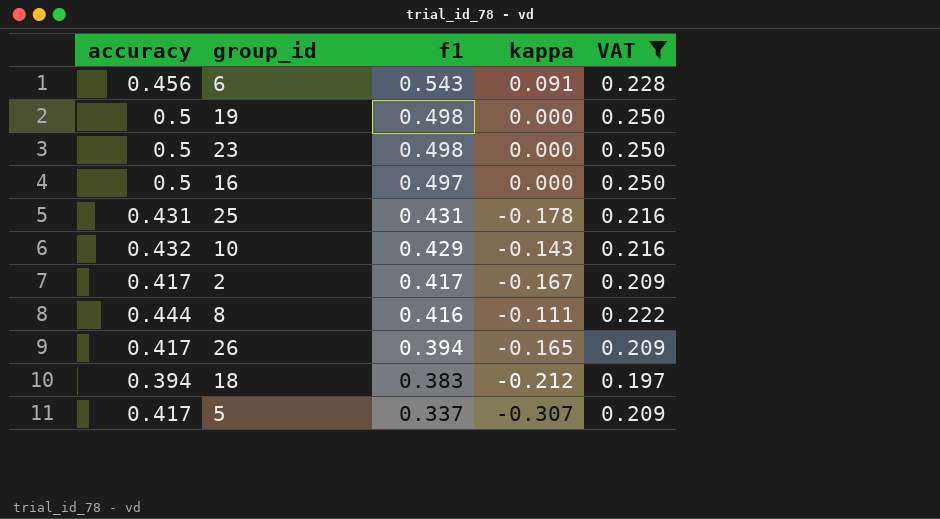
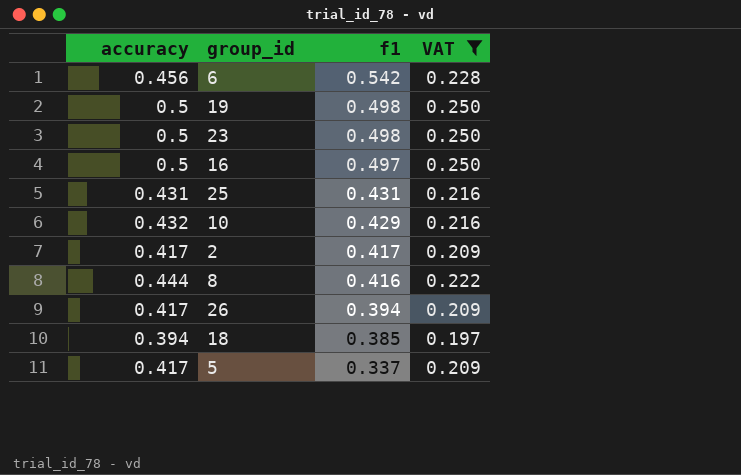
column kappa | position: 4 -> none
6 | f1: 0.543 -> 0.542
18 | f1: 0.383 -> 0.385

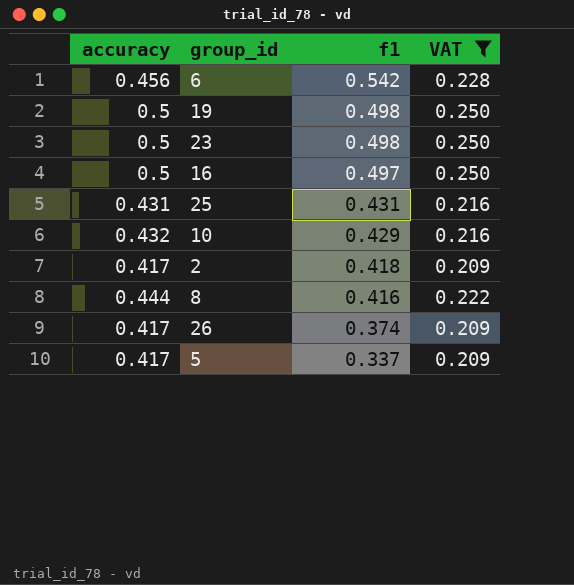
row 18: 0.394 | 0.385 | 0.197 -> none
2 | f1: 0.417 -> 0.418
26 | f1: 0.394 -> 0.374

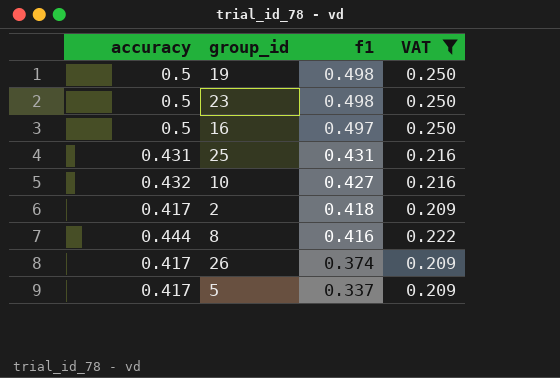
row 6: 0.456 | 0.542 | 0.228 -> none
10 | f1: 0.429 -> 0.427

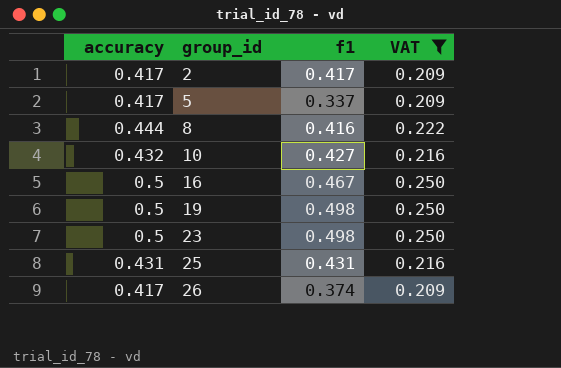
row order: f1 descending -> group_id ascending
2 | f1: 0.418 -> 0.417
16 | f1: 0.497 -> 0.467

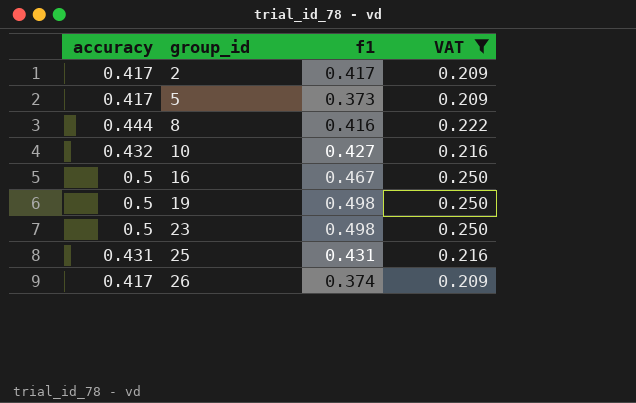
5 | f1: 0.337 -> 0.373

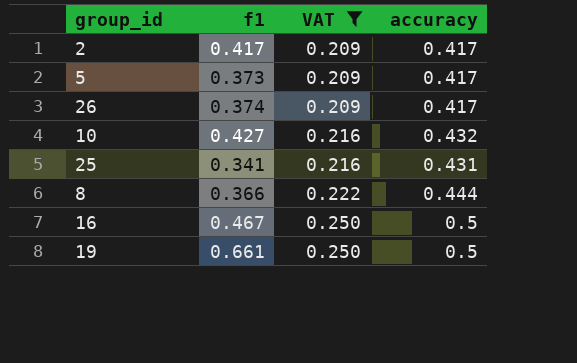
row order: group_id ascending -> VAT ascending
column accuracy | position: 1 -> 4
row 23: 0.5 | 0.498 | 0.250 -> none
25 | f1: 0.431 -> 0.341
8 | f1: 0.416 -> 0.366
19 | f1: 0.498 -> 0.661

